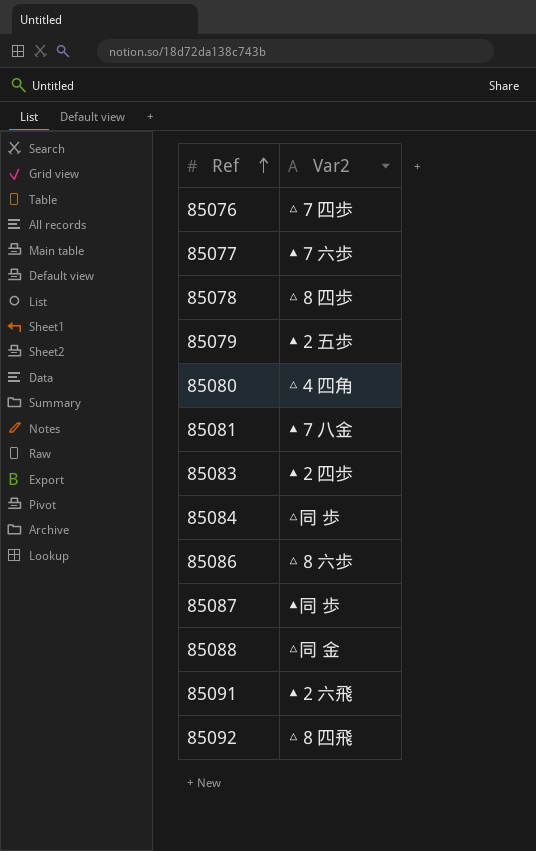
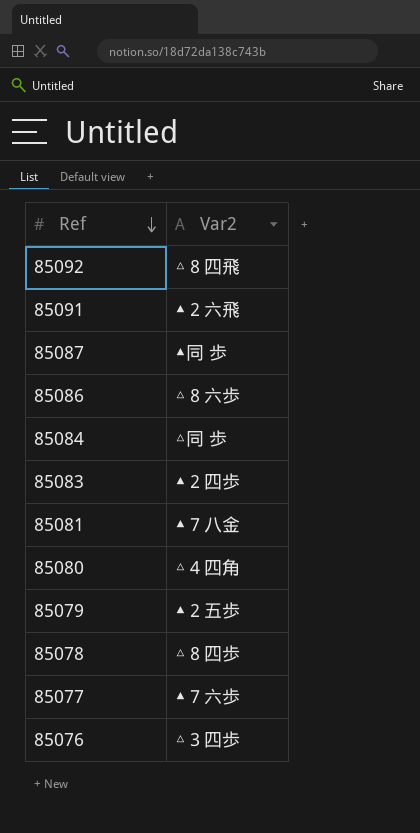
row order: Ref ascending -> Ref descending
row 85088: △同 金 -> none
85076 | Var2: △７四歩 -> △３四歩

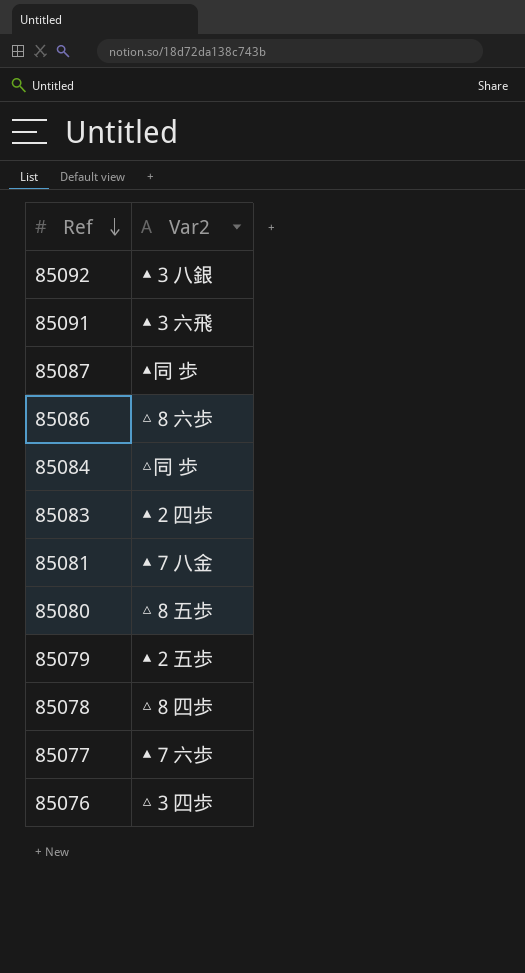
85092 | Var2: △８四飛 -> ▲３八銀
85091 | Var2: ▲２六飛 -> ▲３六飛
85080 | Var2: △４四角 -> △８五歩

